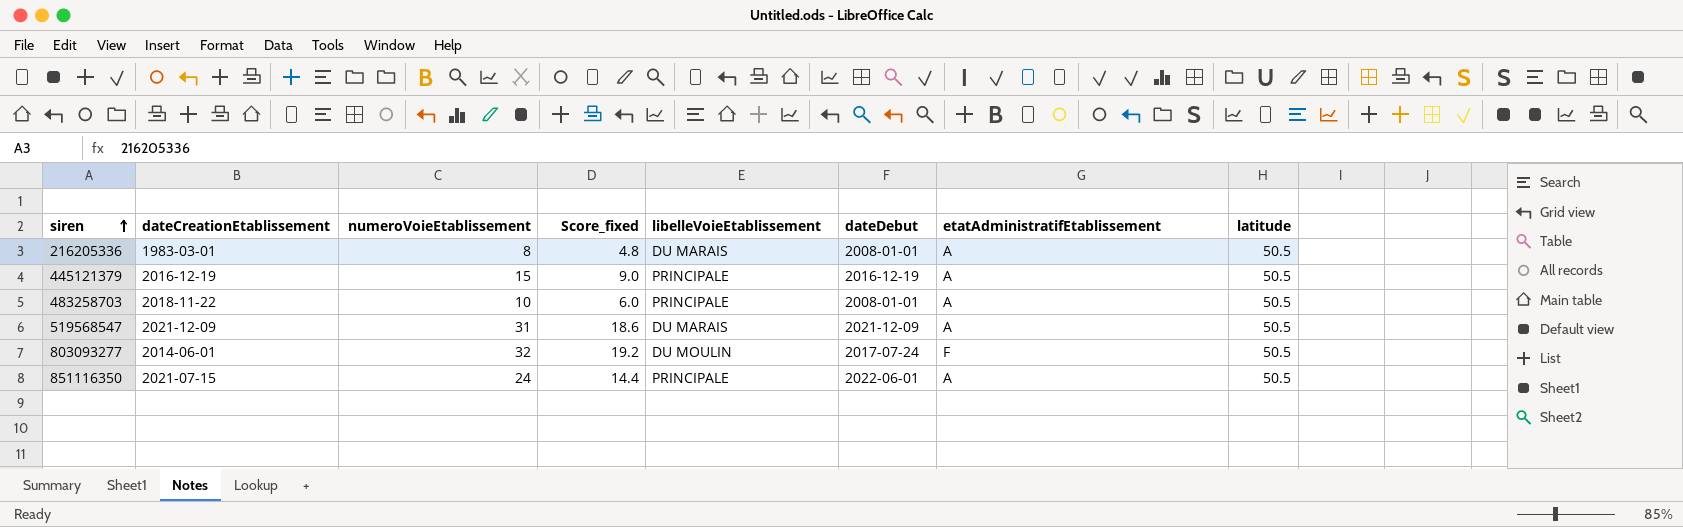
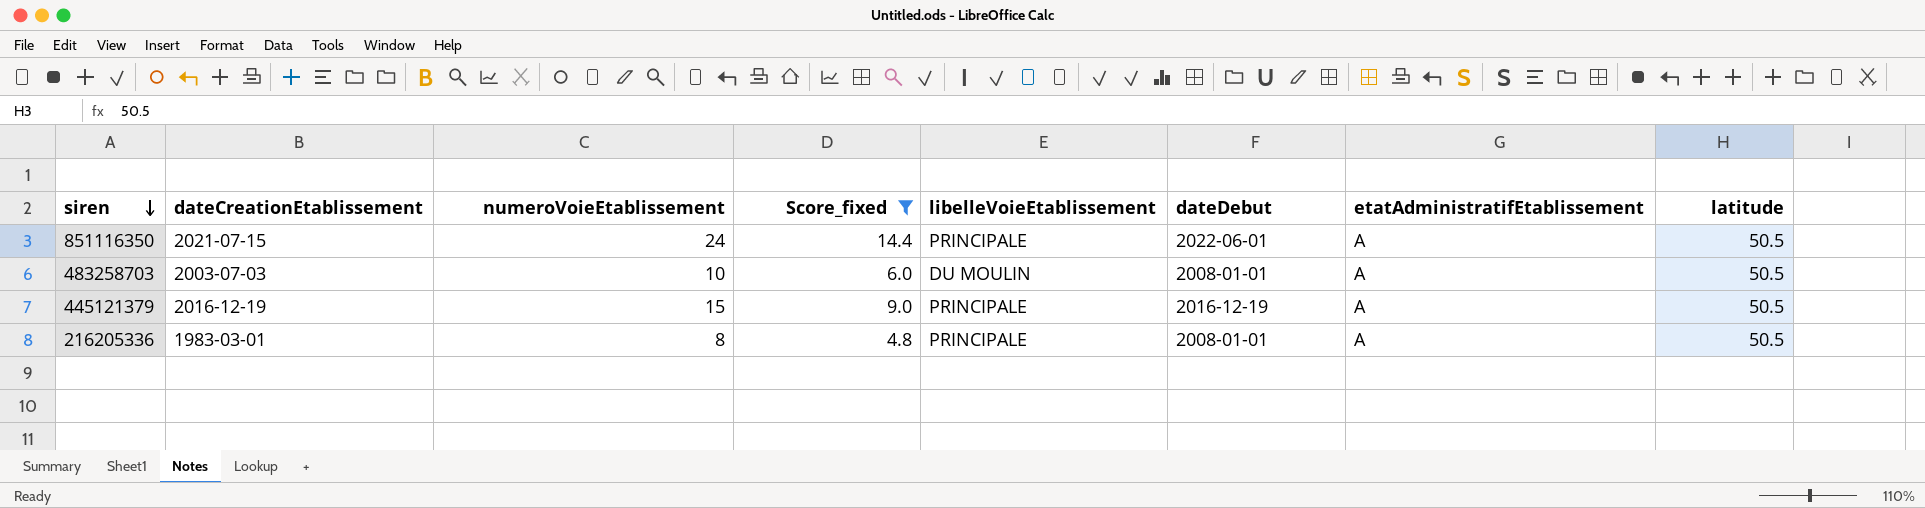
filter: none -> Score_fixed <= 14.4
row order: siren ascending -> siren descending
483258703 | dateCreationEtablissement: 2018-11-22 -> 2003-07-03
483258703 | libelleVoieEtablissement: PRINCIPALE -> DU MOULIN
216205336 | libelleVoieEtablissement: DU MARAIS -> PRINCIPALE

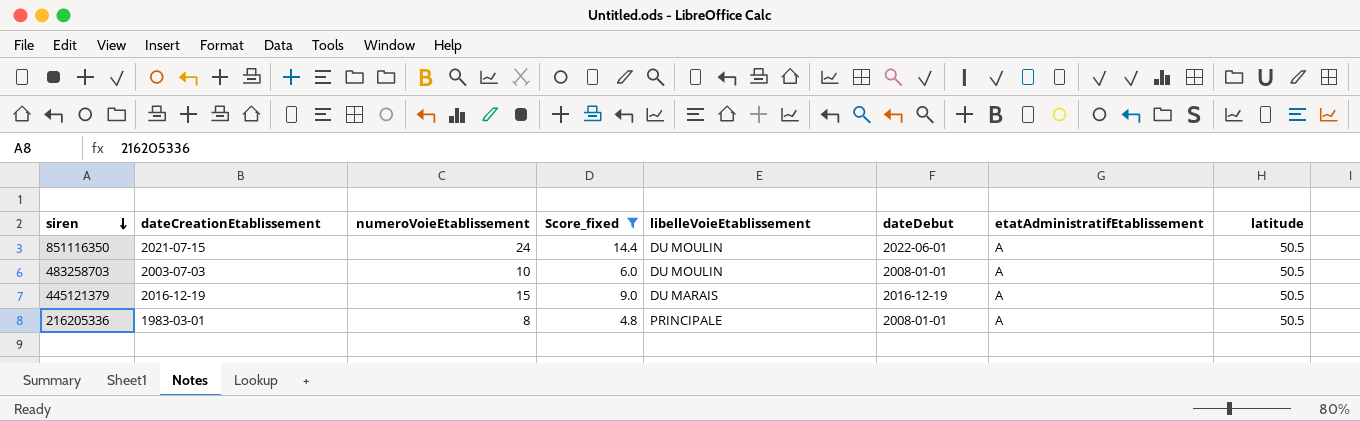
851116350 | libelleVoieEtablissement: PRINCIPALE -> DU MOULIN
445121379 | libelleVoieEtablissement: PRINCIPALE -> DU MARAIS

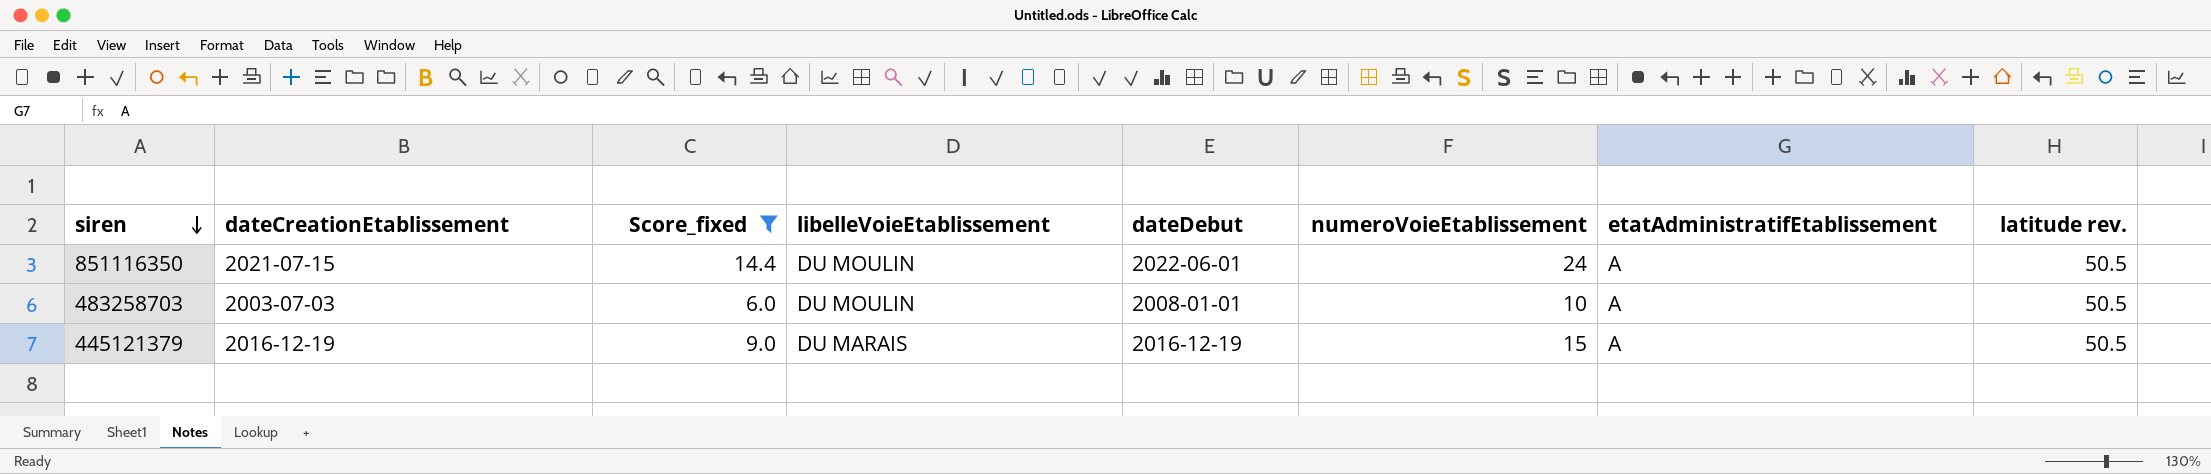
column numeroVoieEtablissement | position: 3 -> 6
column name: latitude -> latitude rev.
row 216205336: 1983-03-01 | 8 | 4.8 | PRINCIPALE | 2008-01-01 | A | 50.5 -> none

